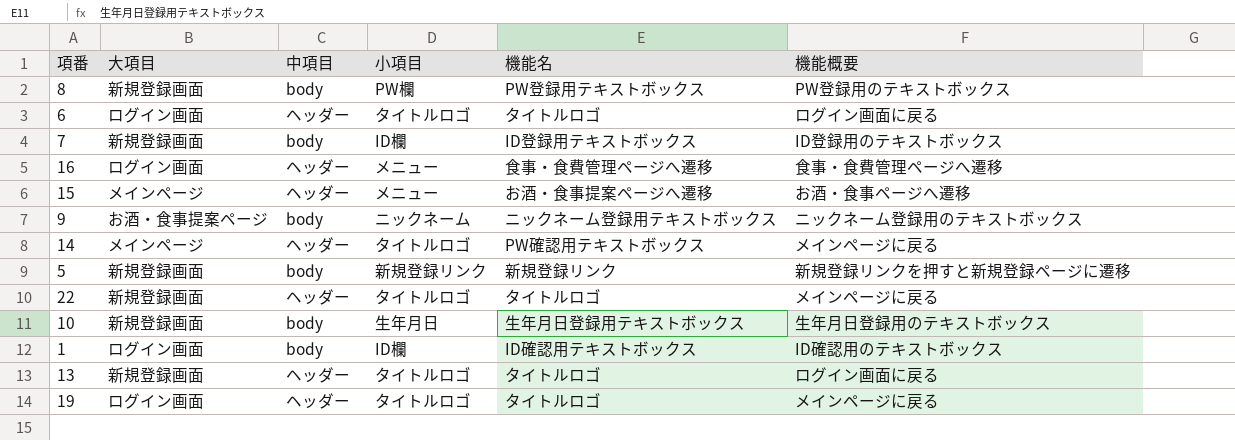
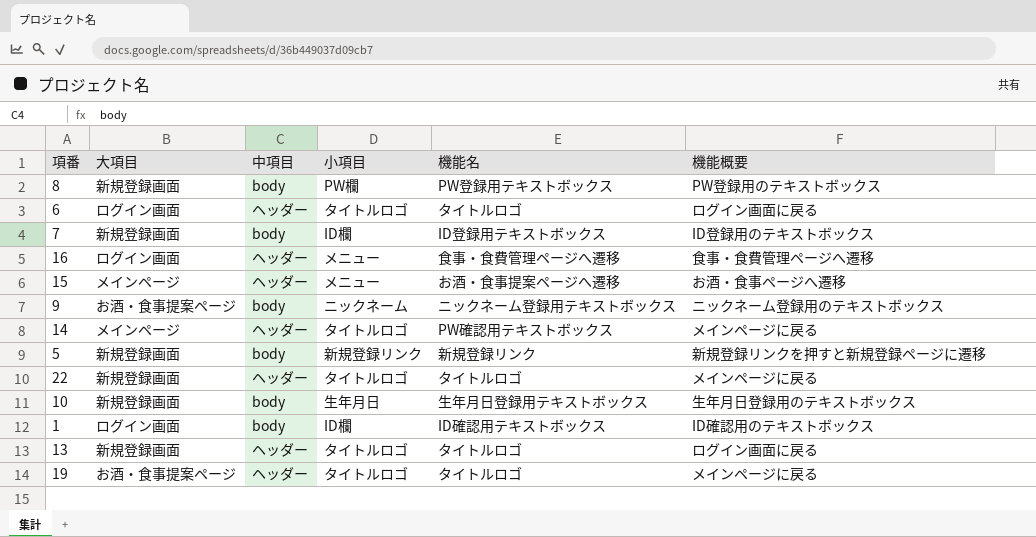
19 | 大項目: ログイン画面 -> お酒・食事提案ページ

